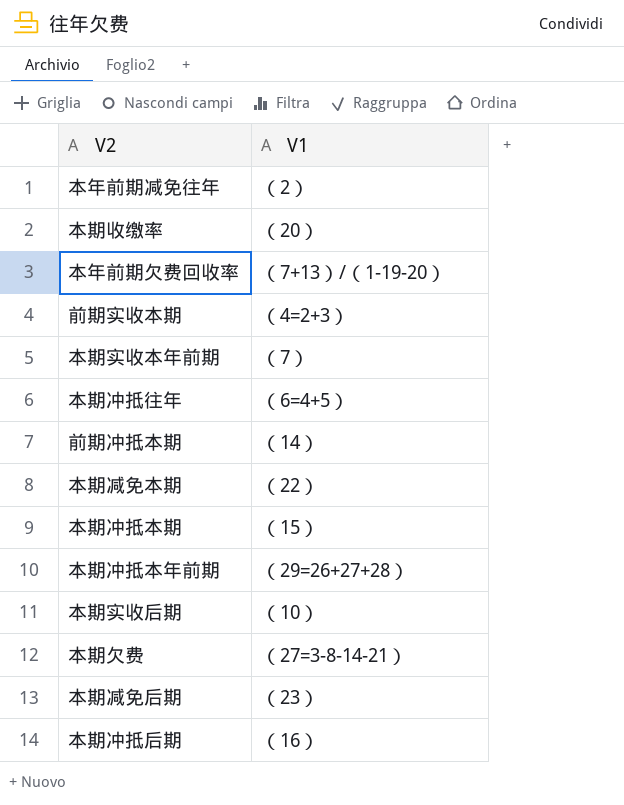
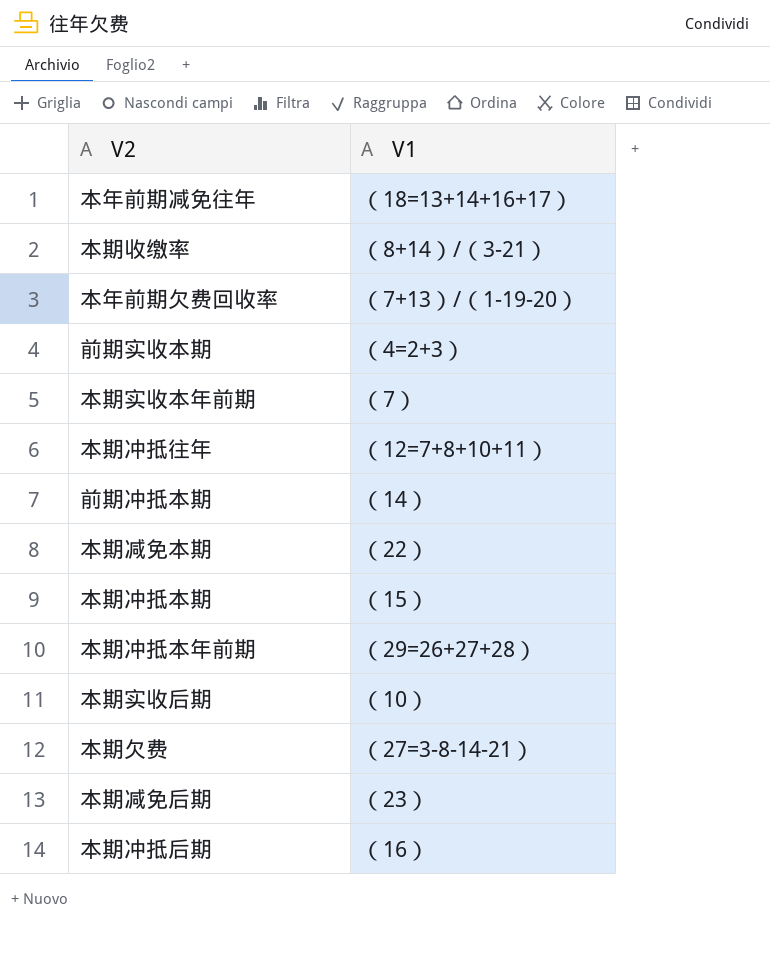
本年前期减免往年 | V1: （2） -> （18=13+14+16+17）
本期收缴率 | V1: （20） -> （8+14）/（3-21）
本期冲抵往年 | V1: （6=4+5） -> （12=7+8+10+11）

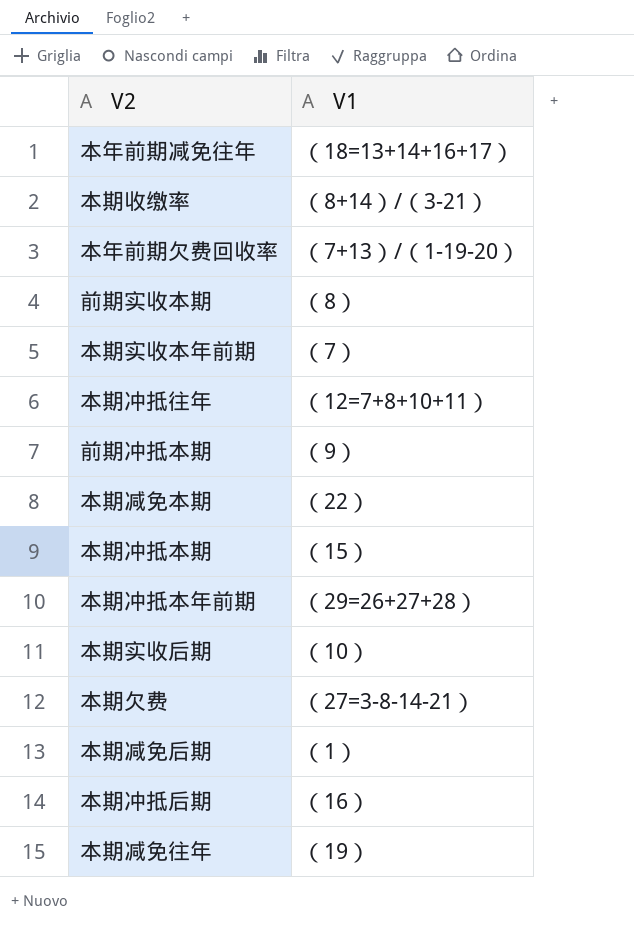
前期实收本期 | V1: （4=2+3） -> （8）
前期冲抵本期 | V1: （14） -> （9）
本期减免后期 | V1: （23） -> （1）
row 本期减免往年: none -> （19）

